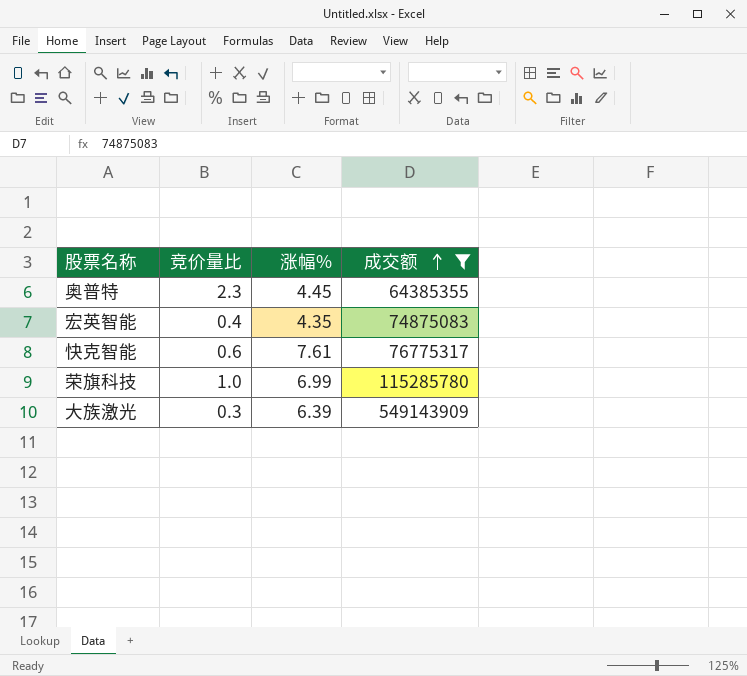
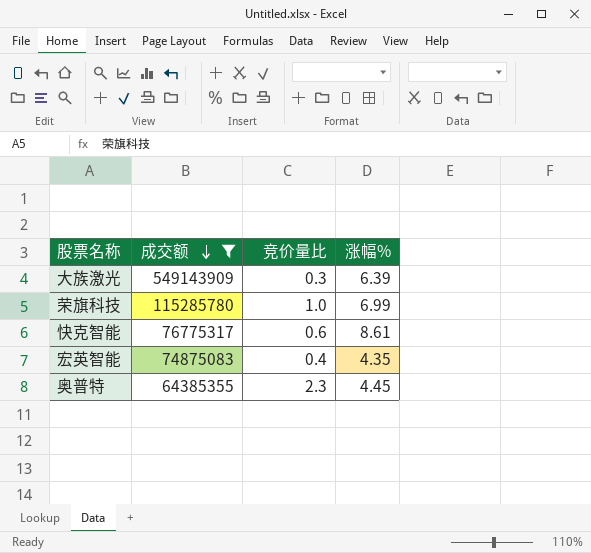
row order: 成交额 ascending -> 成交额 descending
column 成交额 | position: 4 -> 2
快克智能 | 涨幅%: 7.61 -> 8.61

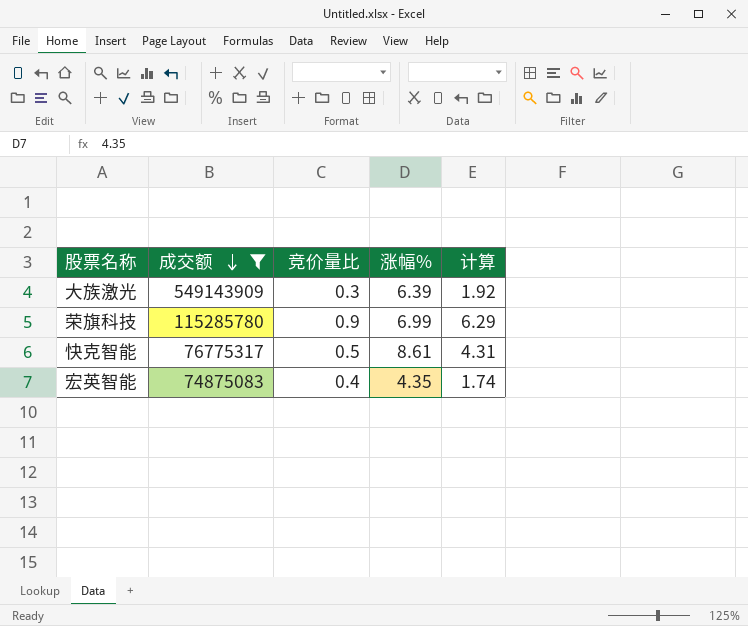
column 计算 | formula: none -> [竞价量比] * [涨幅%]
row 奥普特: 64385355 | 2.3 | 4.45 -> none
荣旗科技 | 竞价量比: 1.0 -> 0.9
快克智能 | 竞价量比: 0.6 -> 0.5

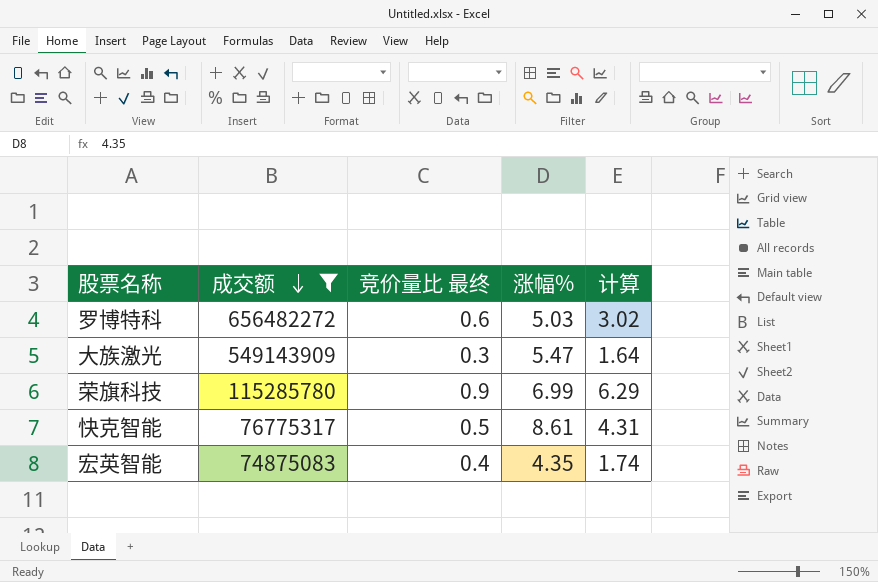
column name: 竞价量比 -> 竞价量比 最终
row 罗博特科: none -> 656482272 | 0.6 | 5.03 | 3.02
大族激光 | 涨幅%: 6.39 -> 5.47
大族激光 | 计算: 1.92 -> 1.64

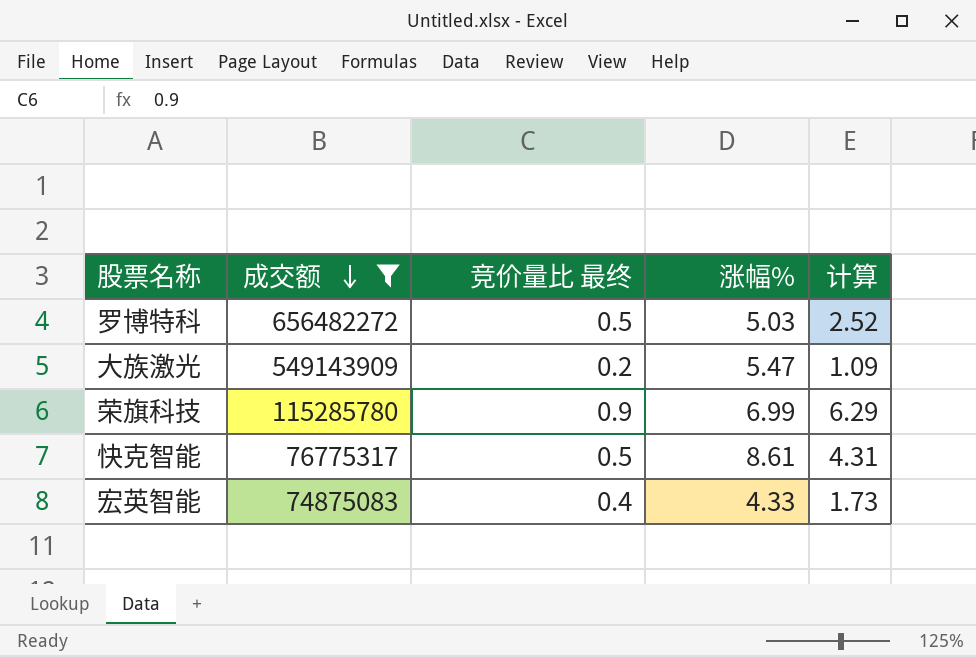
罗博特科 | 竞价量比 最终: 0.6 -> 0.5
罗博特科 | 计算: 3.02 -> 2.52
大族激光 | 竞价量比 最终: 0.3 -> 0.2
大族激光 | 计算: 1.64 -> 1.09
宏英智能 | 涨幅%: 4.35 -> 4.33
宏英智能 | 计算: 1.74 -> 1.73

